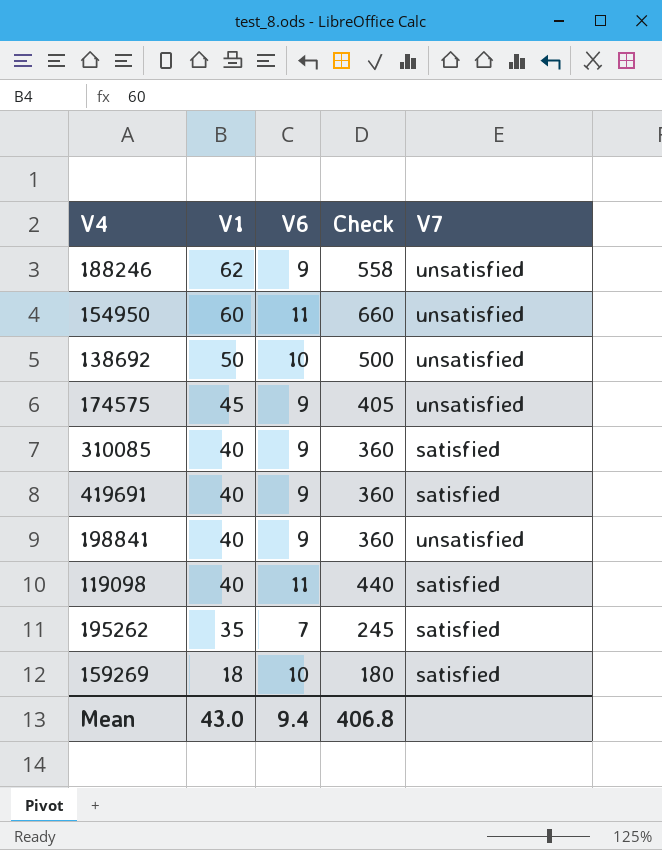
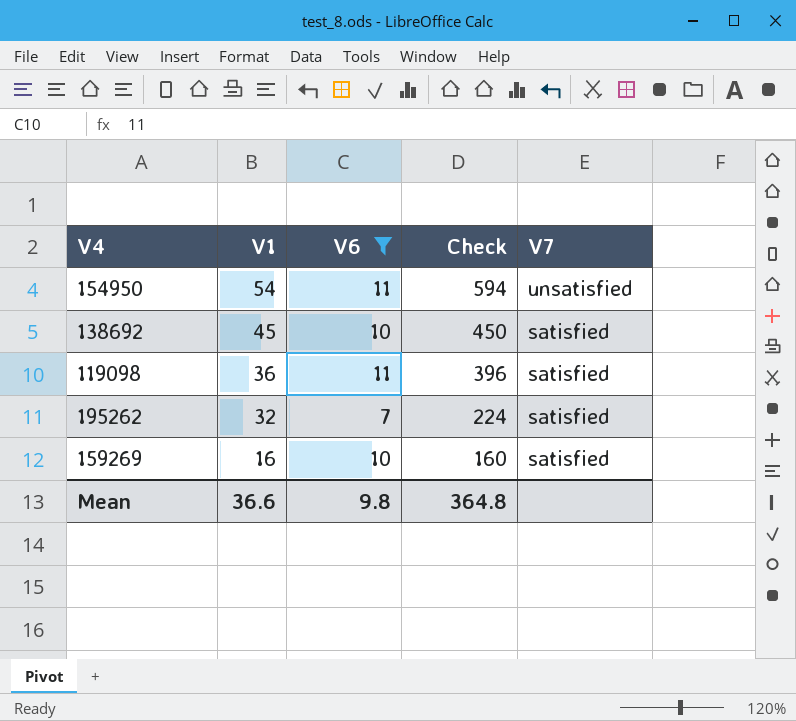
filter: none -> V6 != 9
154950 | V1: 60 -> 54
154950 | Check: 660 -> 594
138692 | V1: 50 -> 45
138692 | Check: 500 -> 450
138692 | V7: unsatisfied -> satisfied
119098 | V1: 40 -> 36
119098 | Check: 440 -> 396
195262 | V1: 35 -> 32
195262 | Check: 245 -> 224
159269 | V1: 18 -> 16
159269 | Check: 180 -> 160
Mean | V1: 43.0 -> 36.6
Mean | V6: 9.4 -> 9.8
Mean | Check: 406.8 -> 364.8

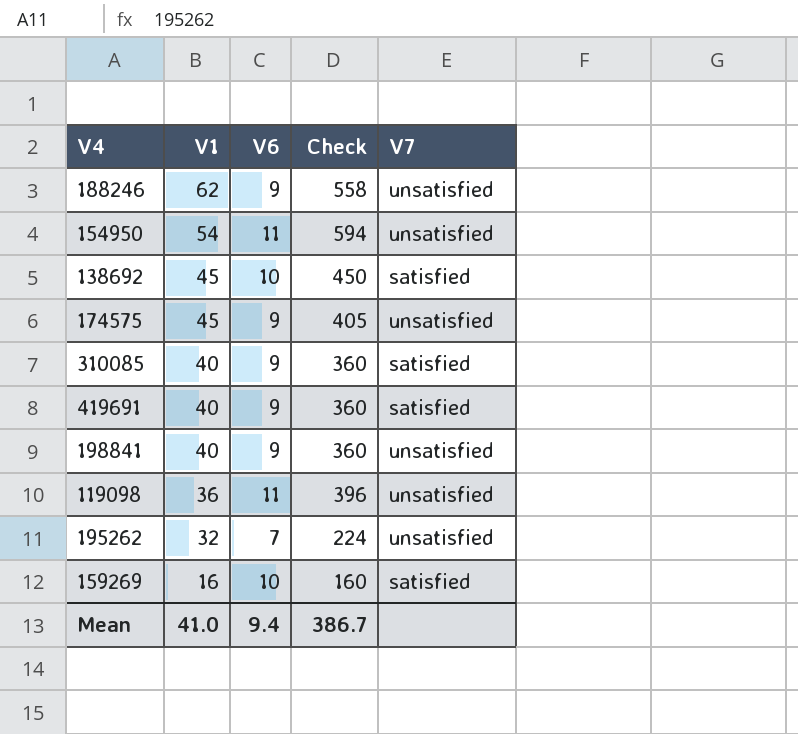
filter: V6 != 9 -> none
119098 | V7: satisfied -> unsatisfied
195262 | V7: satisfied -> unsatisfied
Mean | V1: 36.6 -> 41.0
Mean | V6: 9.8 -> 9.4
Mean | Check: 364.8 -> 386.7

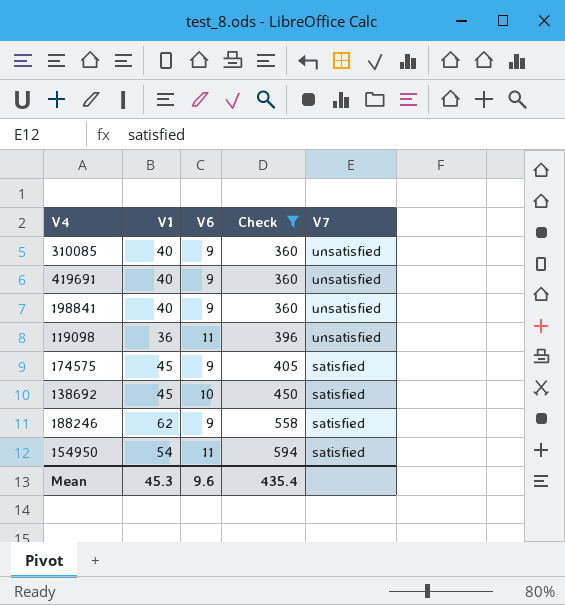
filter: none -> Check >= 360
row order: V1 descending -> Check ascending
310085 | V7: satisfied -> unsatisfied
419691 | V7: satisfied -> unsatisfied
174575 | V7: unsatisfied -> satisfied
188246 | V7: unsatisfied -> satisfied
154950 | V7: unsatisfied -> satisfied
Mean | V1: 41.0 -> 45.3
Mean | V6: 9.4 -> 9.6
Mean | Check: 386.7 -> 435.4

